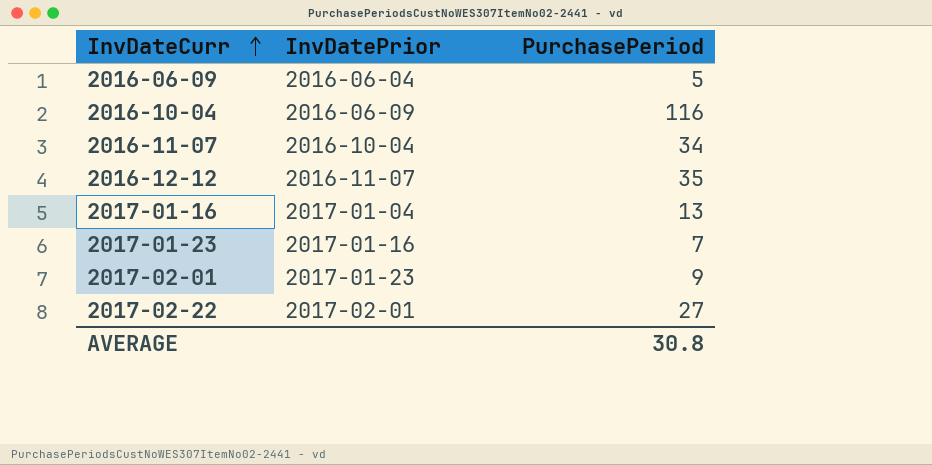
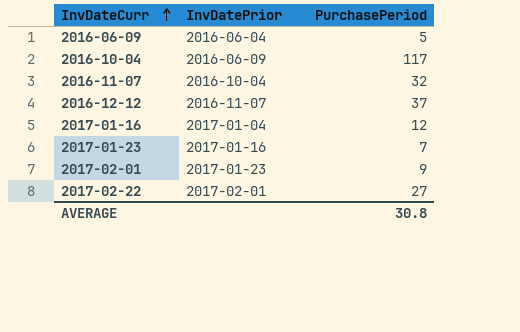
2016-10-04 | PurchasePeriod: 116 -> 117
2016-11-07 | PurchasePeriod: 34 -> 32
2016-12-12 | PurchasePeriod: 35 -> 37
2017-01-16 | PurchasePeriod: 13 -> 12

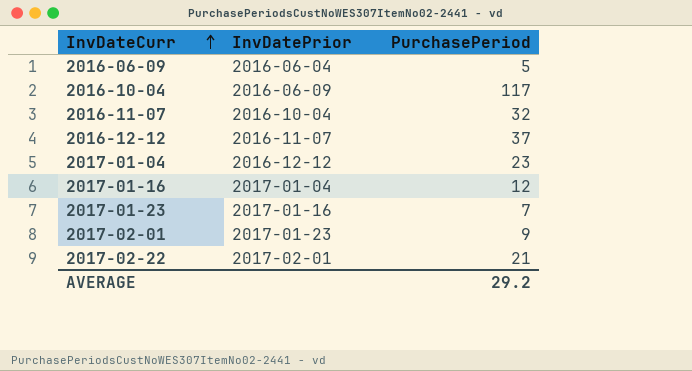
row 2017-01-04: none -> 2016-12-12 | 23
2017-02-22 | PurchasePeriod: 27 -> 21
AVERAGE | PurchasePeriod: 30.8 -> 29.2

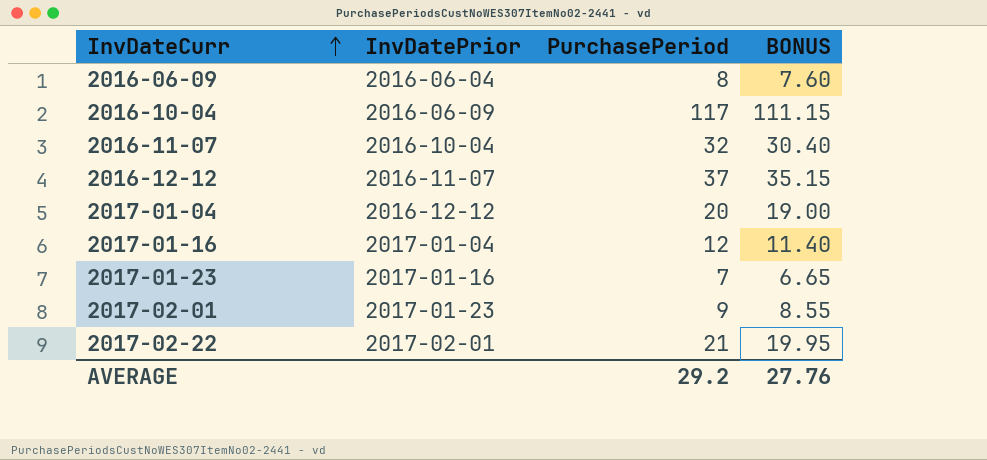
column BONUS | formula: none -> [PurchasePeriod] * 0.95
2016-06-09 | PurchasePeriod: 5 -> 8
2017-01-04 | PurchasePeriod: 23 -> 20

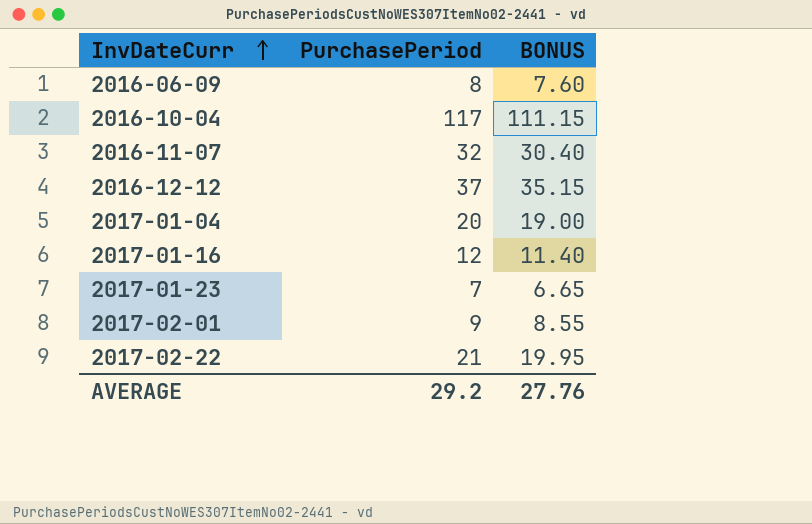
column InvDatePrior | position: 2 -> none

